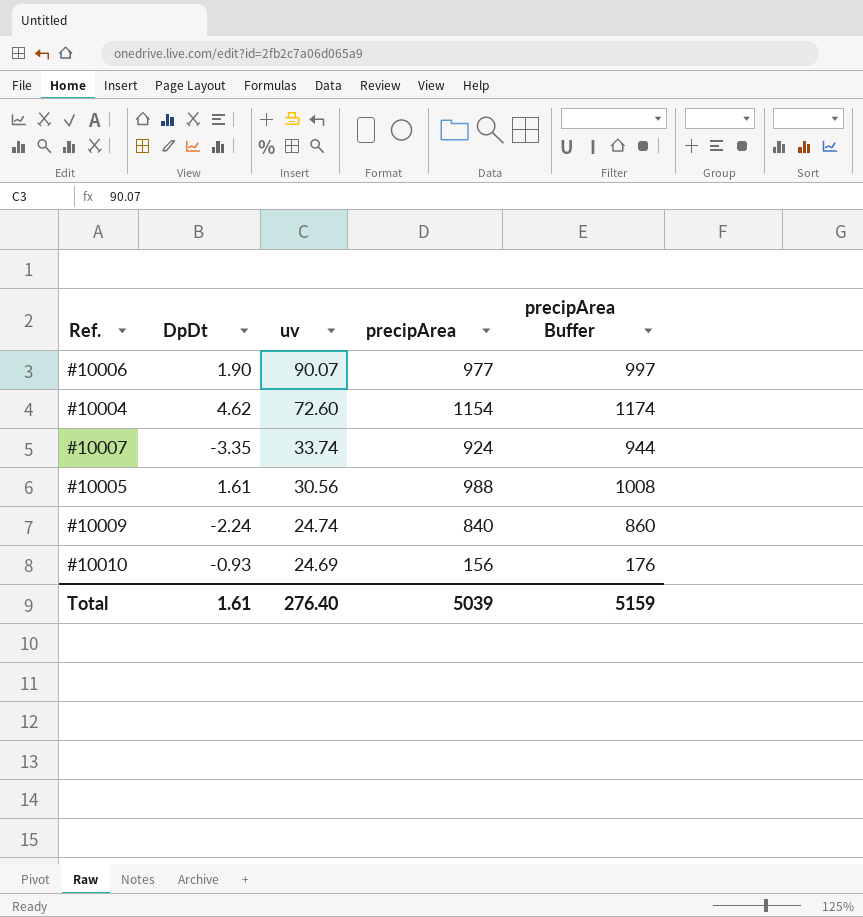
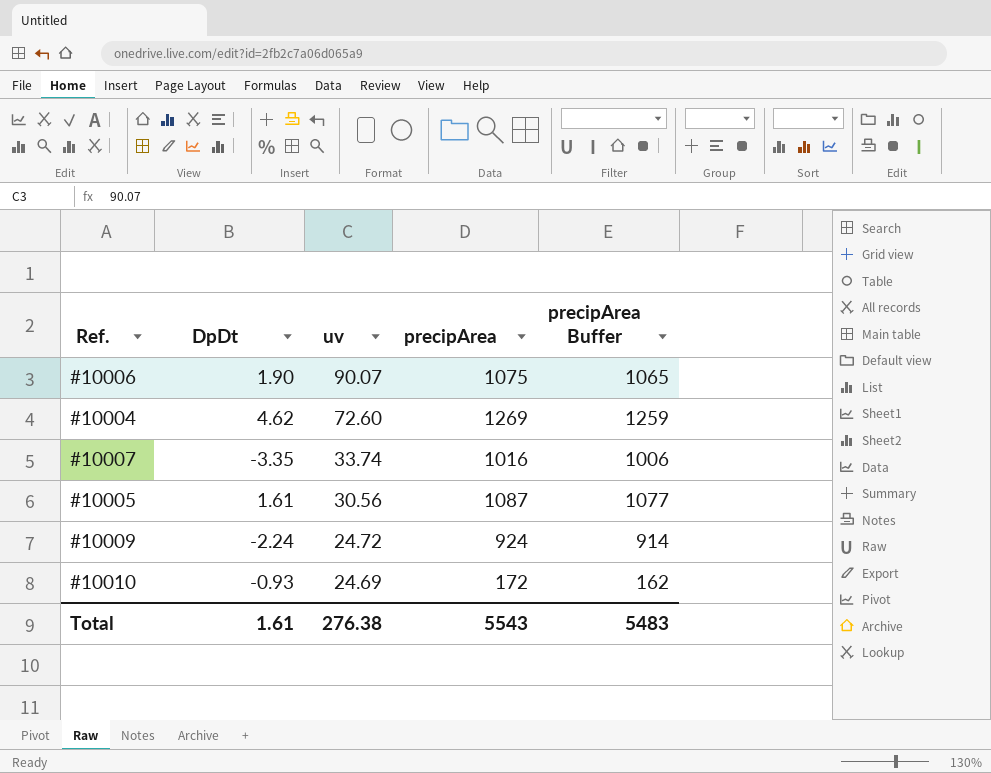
column precipArea Buffer | formula: [precipArea] + 20 -> [precipArea] - 10
#10006 | precipArea: 977 -> 1075
#10004 | precipArea: 1154 -> 1269
#10007 | precipArea: 924 -> 1016
#10005 | precipArea: 988 -> 1087
#10009 | uv: 24.74 -> 24.72
#10009 | precipArea: 840 -> 924
#10010 | precipArea: 156 -> 172
Total | uv: 276.40 -> 276.38
Total | precipArea: 5039 -> 5543
Total | precipArea Buffer: 5159 -> 5483

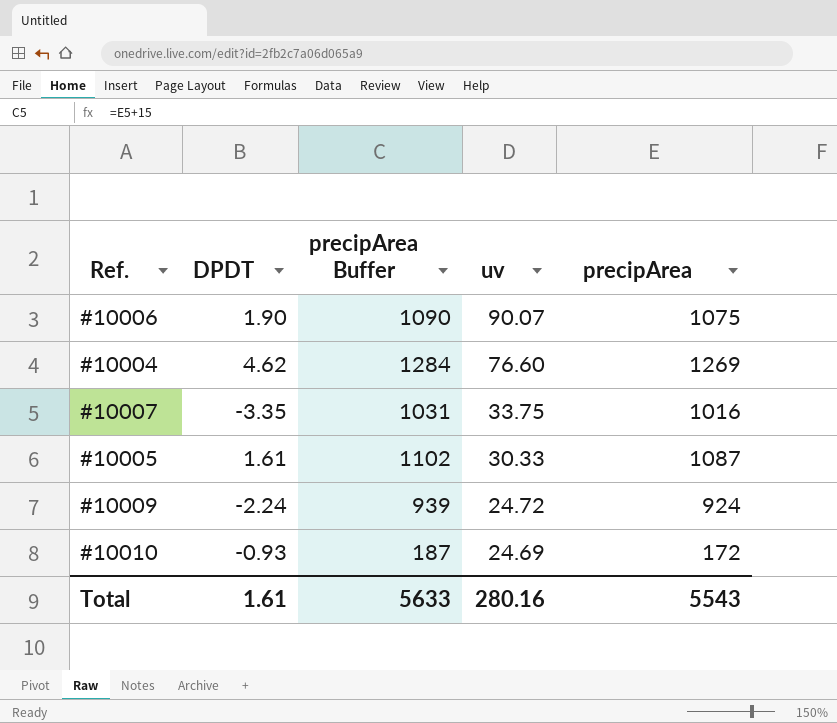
column name: DpDt -> DPDT
column precipArea Buffer | formula: [precipArea] - 10 -> [precipArea] + 15
column precipArea Buffer | position: 5 -> 3
#10004 | uv: 72.60 -> 76.60
#10007 | uv: 33.74 -> 33.75
#10005 | uv: 30.56 -> 30.33
Total | precipArea Buffer: 5483 -> 5633
Total | uv: 276.38 -> 280.16

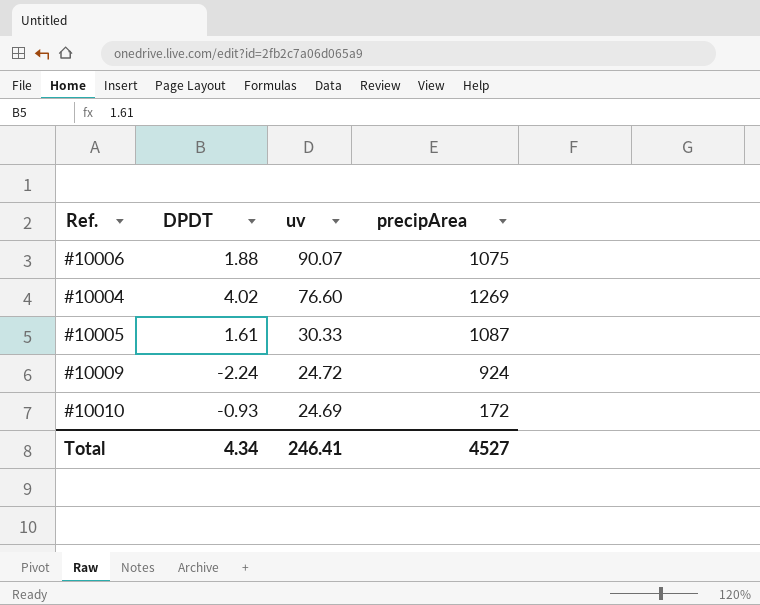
column precipArea Buffer | formula: [precipArea] + 15 -> none
row #10007: -3.35 | 1031 | 33.75 | 1016 -> none
#10006 | DPDT: 1.90 -> 1.88
#10004 | DPDT: 4.62 -> 4.02
Total | DPDT: 1.61 -> 4.34
Total | uv: 280.16 -> 246.41
Total | precipArea: 5543 -> 4527

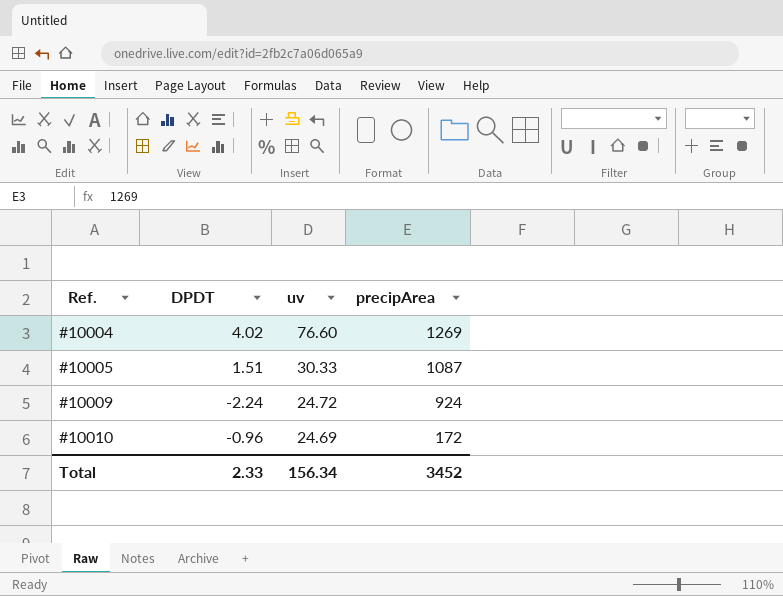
row #10006: 1.88 | 90.07 | 1075 -> none
#10005 | DPDT: 1.61 -> 1.51
#10010 | DPDT: -0.93 -> -0.96
Total | DPDT: 4.34 -> 2.33
Total | uv: 246.41 -> 156.34
Total | precipArea: 4527 -> 3452

